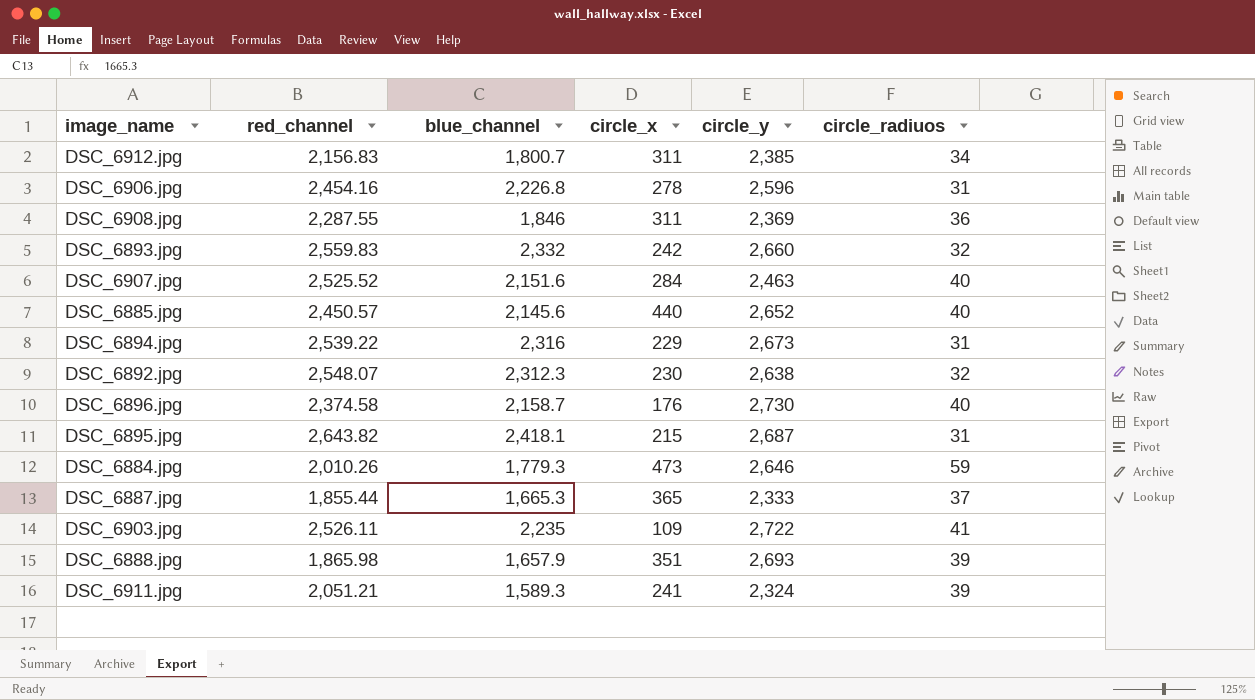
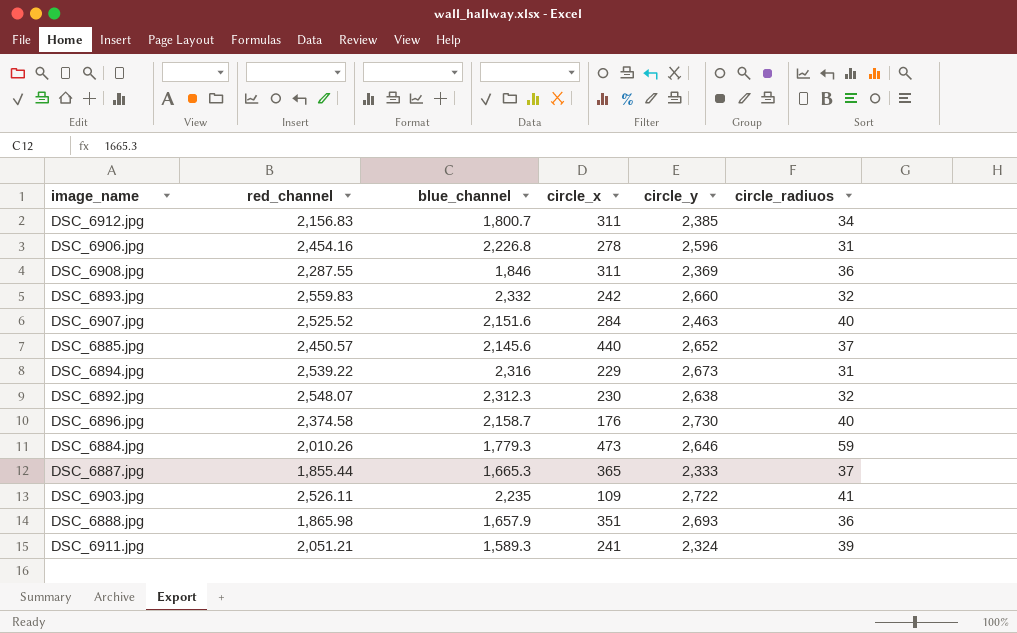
row DSC_6895.jpg: 2,643.82 | 2,418.1 | 215 | 2,687 | 31 -> none
DSC_6885.jpg | circle_radiuos: 40 -> 37
DSC_6888.jpg | circle_radiuos: 39 -> 36

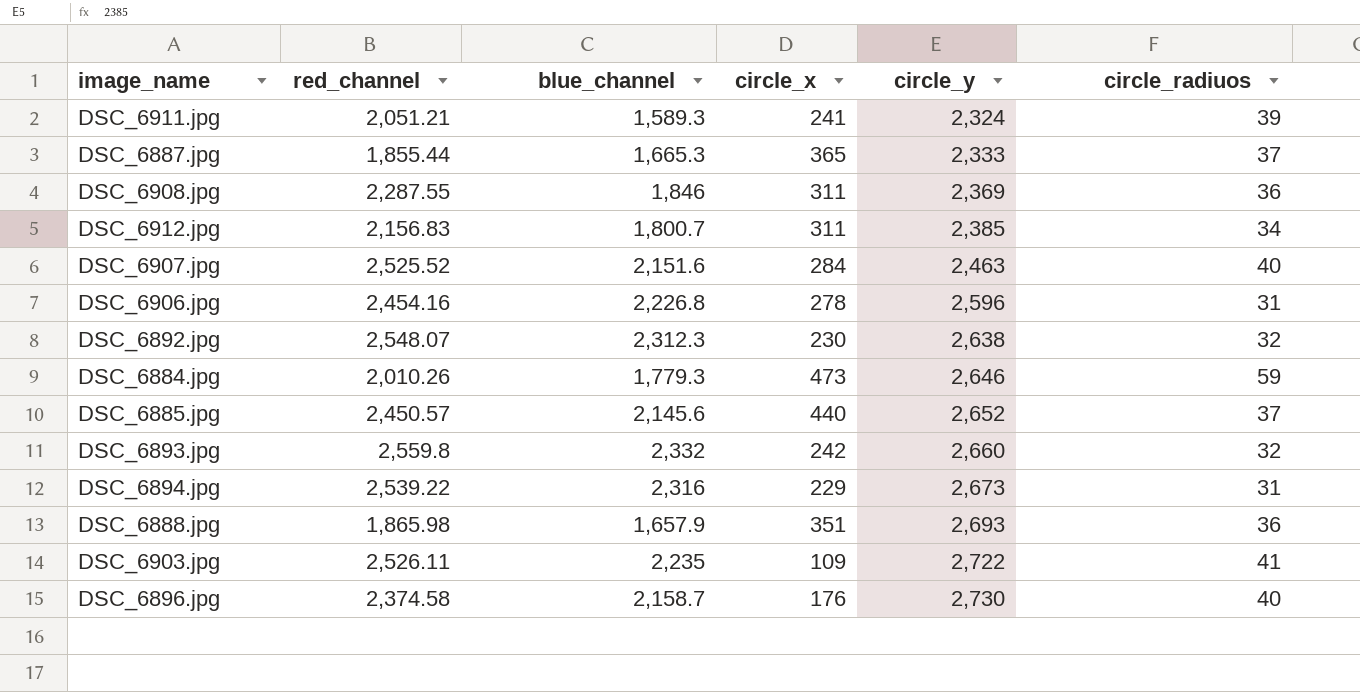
row order: none -> circle_y ascending
DSC_6893.jpg | red_channel: 2,559.83 -> 2,559.8

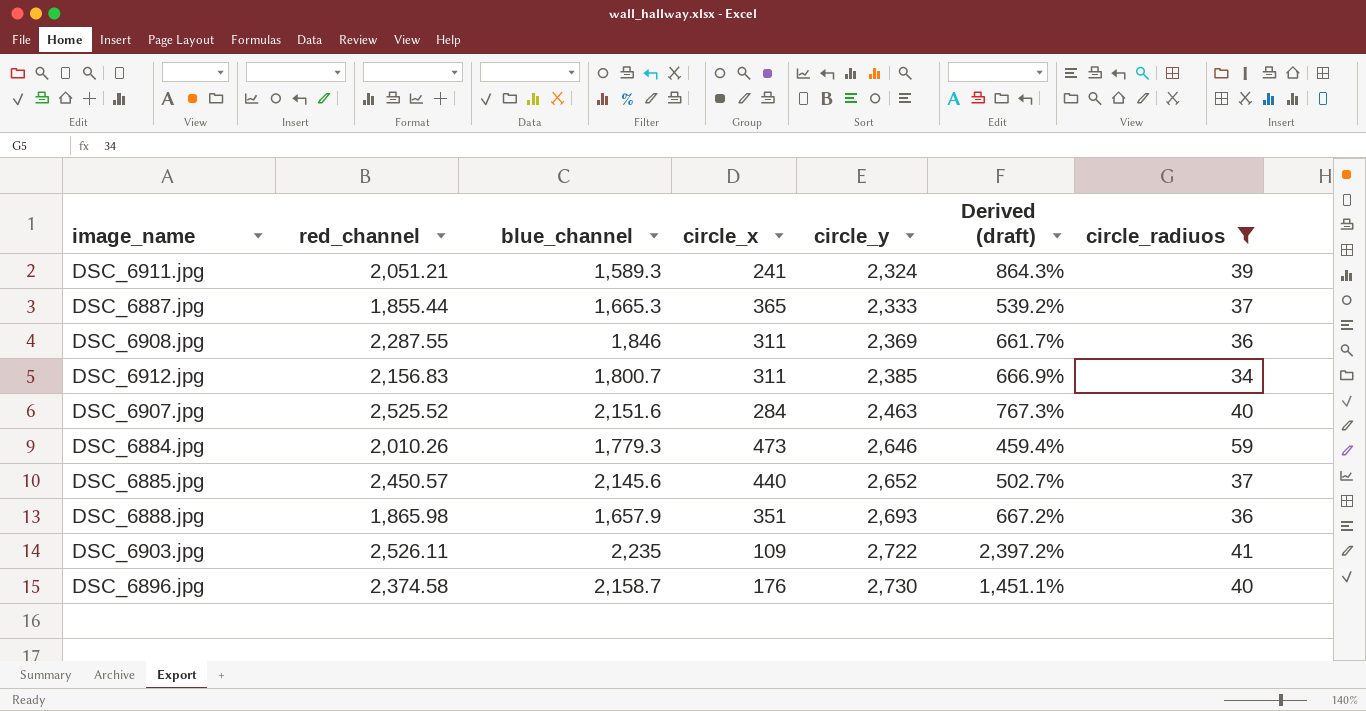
filter: none -> circle_radiuos >= 34
column Derived (draft) | formula: none -> ([circle_y] - [circle_x]) / [circle_x]

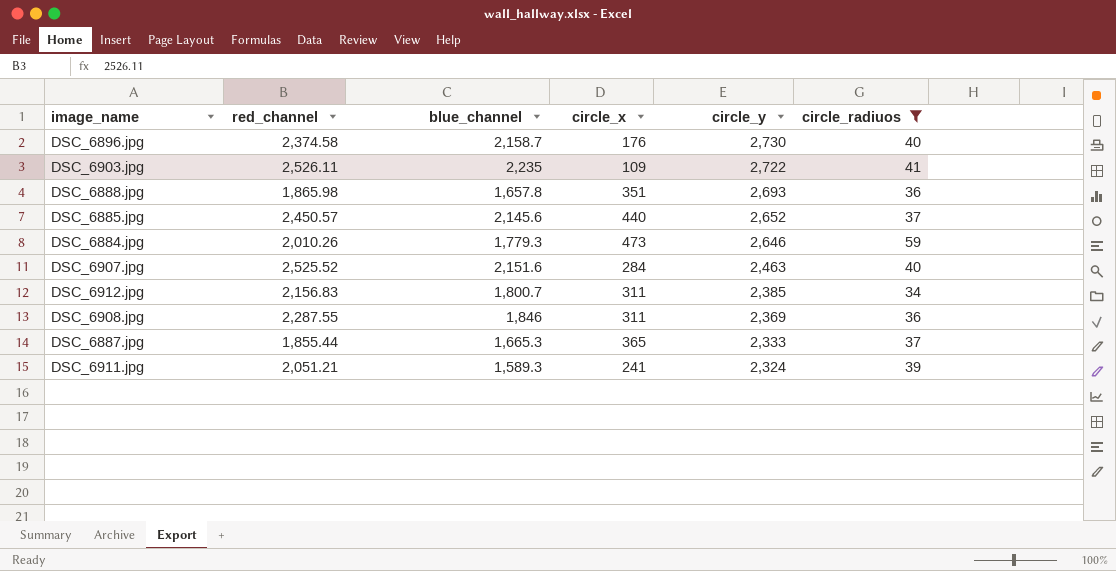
row order: circle_y ascending -> circle_y descending
column Derived (draft) | formula: ([circle_y] - [circle_x]) / [circle_x] -> none
DSC_6888.jpg | blue_channel: 1,657.9 -> 1,657.8

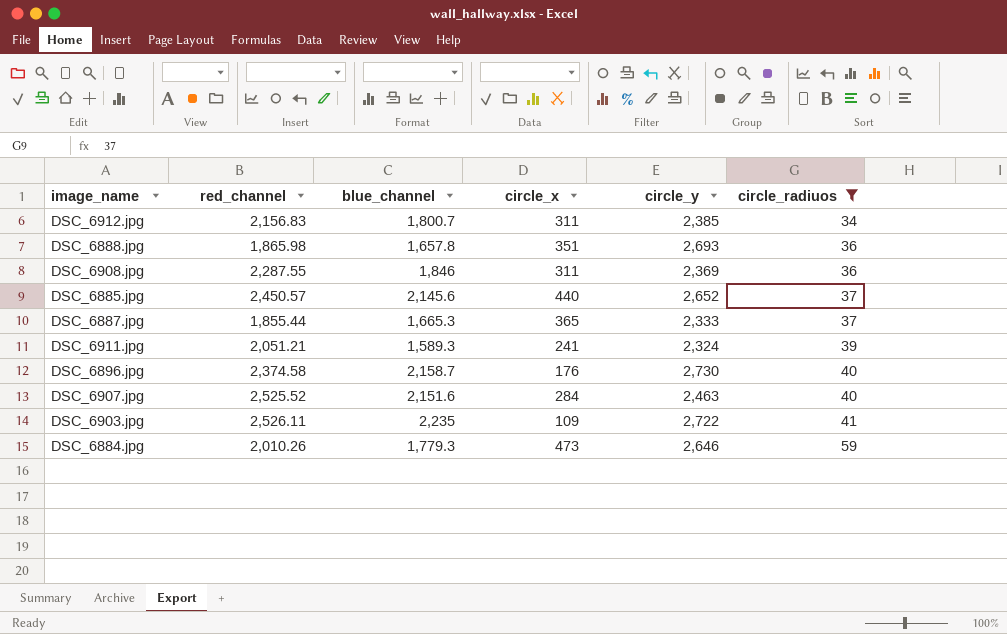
row order: circle_y descending -> circle_radiuos ascending

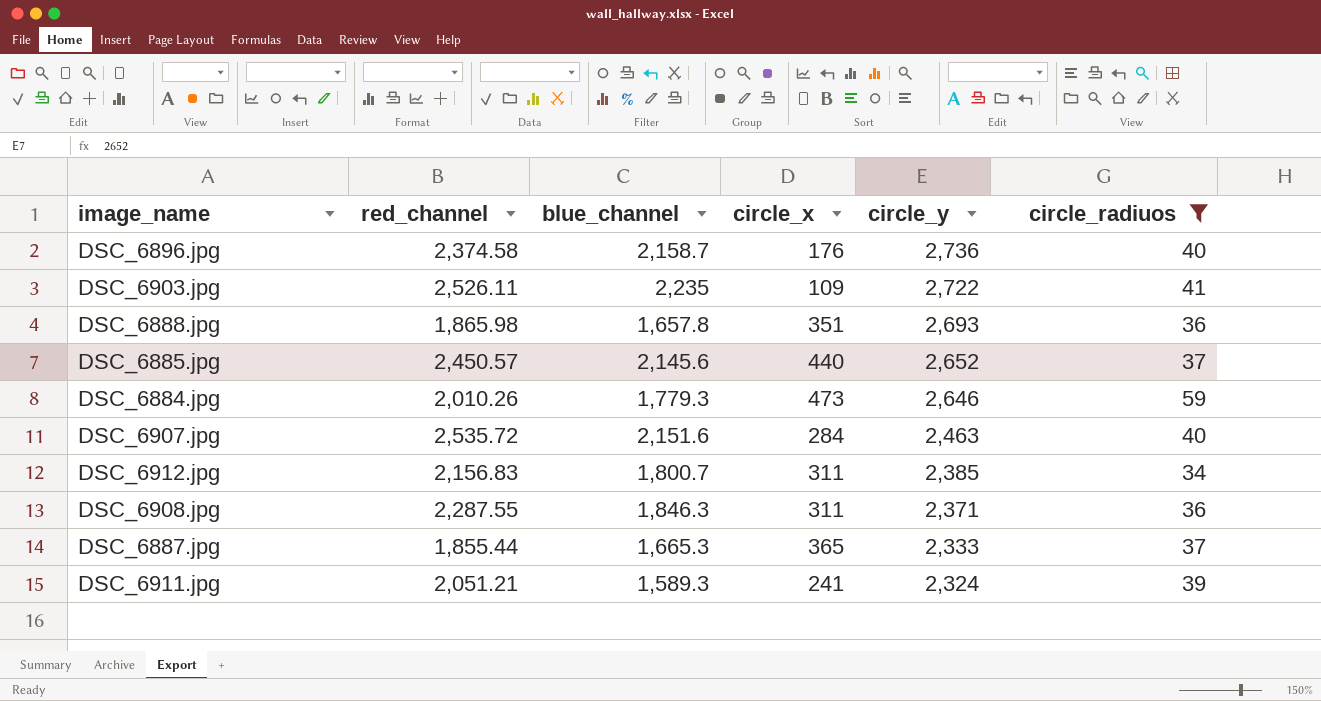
row order: circle_radiuos ascending -> circle_y descending
DSC_6896.jpg | circle_y: 2,730 -> 2,736
DSC_6907.jpg | red_channel: 2,525.52 -> 2,535.72
DSC_6908.jpg | blue_channel: 1,846 -> 1,846.3
DSC_6908.jpg | circle_y: 2,369 -> 2,371

